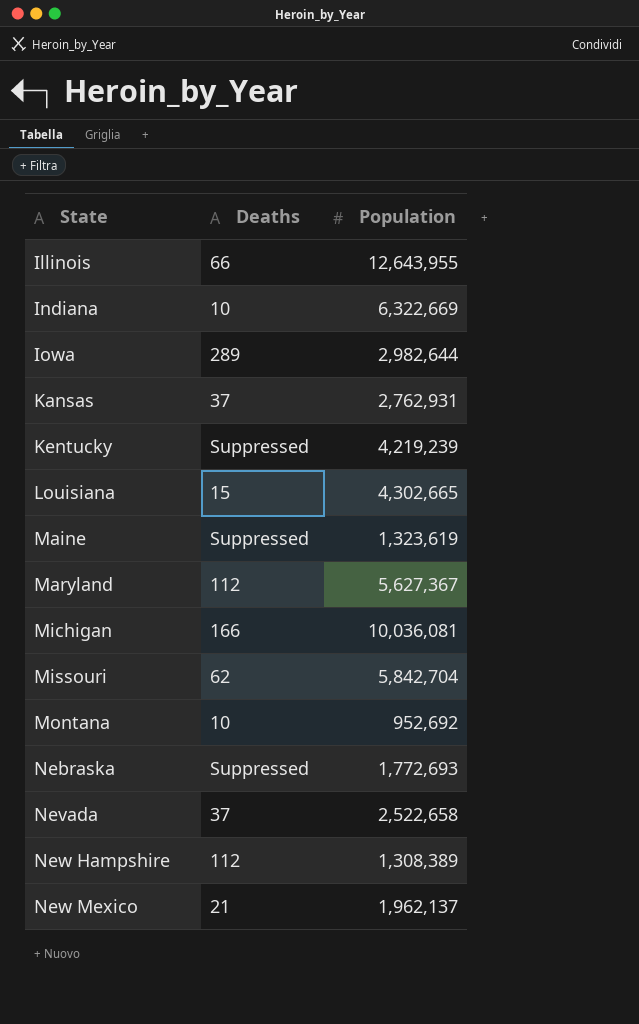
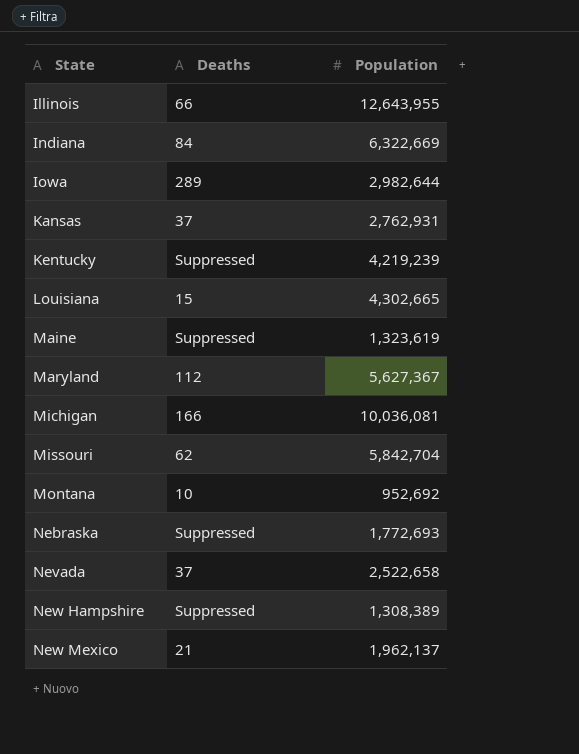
Indiana | Deaths: 10 -> 84
New Hampshire | Deaths: 112 -> Suppressed

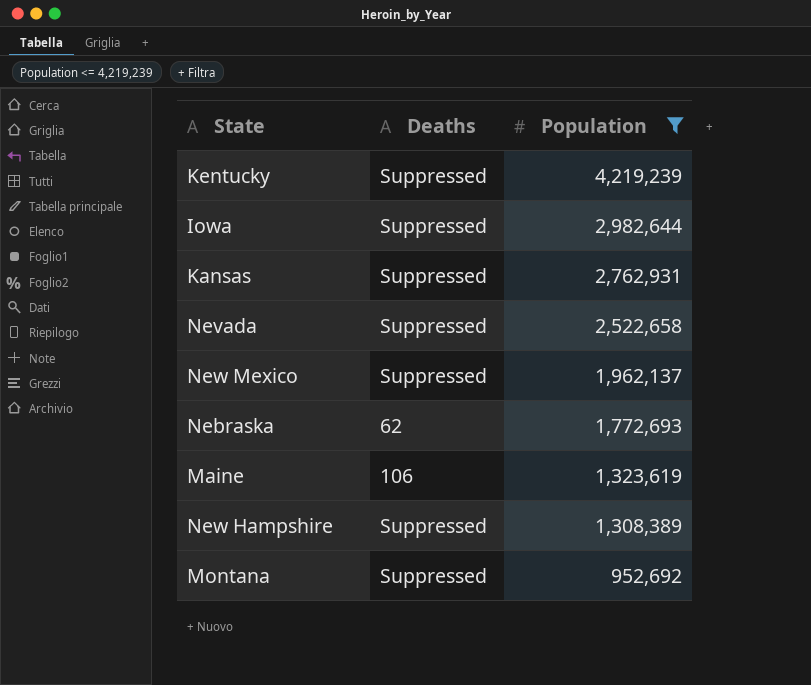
filter: none -> Population <= 4,219,239
row order: State ascending -> Population descending
Iowa | Deaths: 289 -> Suppressed
Kansas | Deaths: 37 -> Suppressed
Nevada | Deaths: 37 -> Suppressed
New Mexico | Deaths: 21 -> Suppressed
Nebraska | Deaths: Suppressed -> 62
Maine | Deaths: Suppressed -> 106
Montana | Deaths: 10 -> Suppressed

